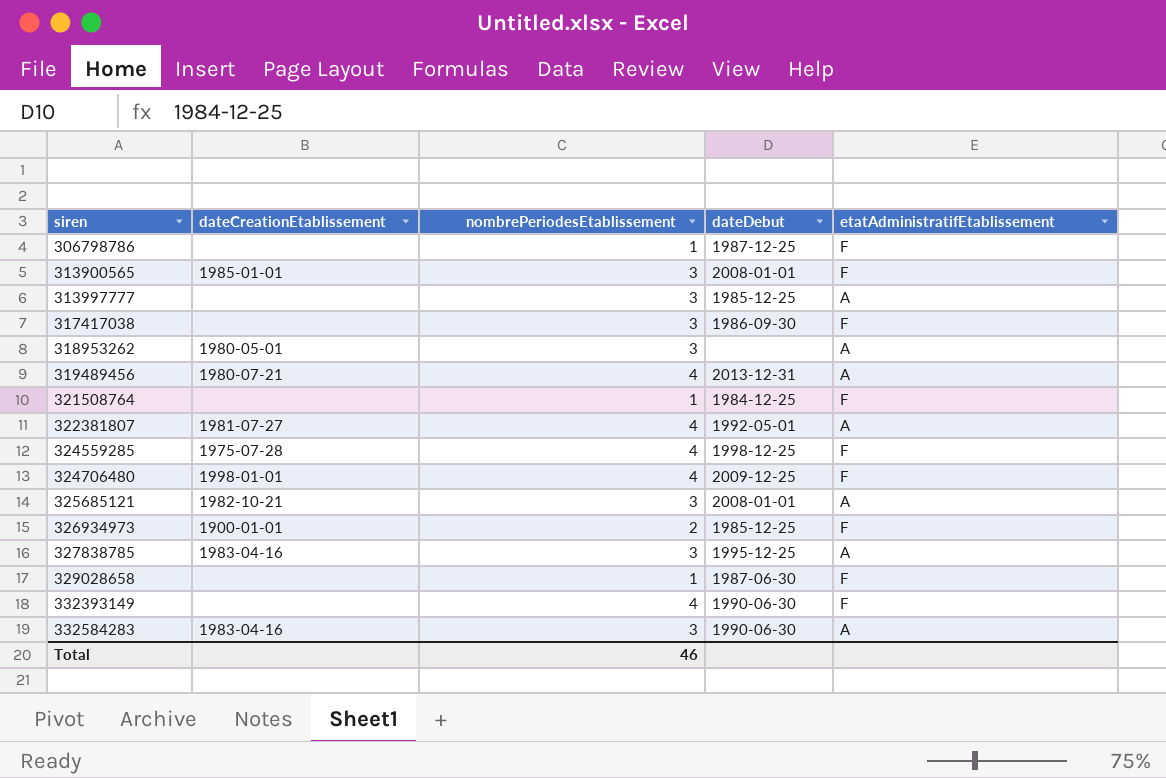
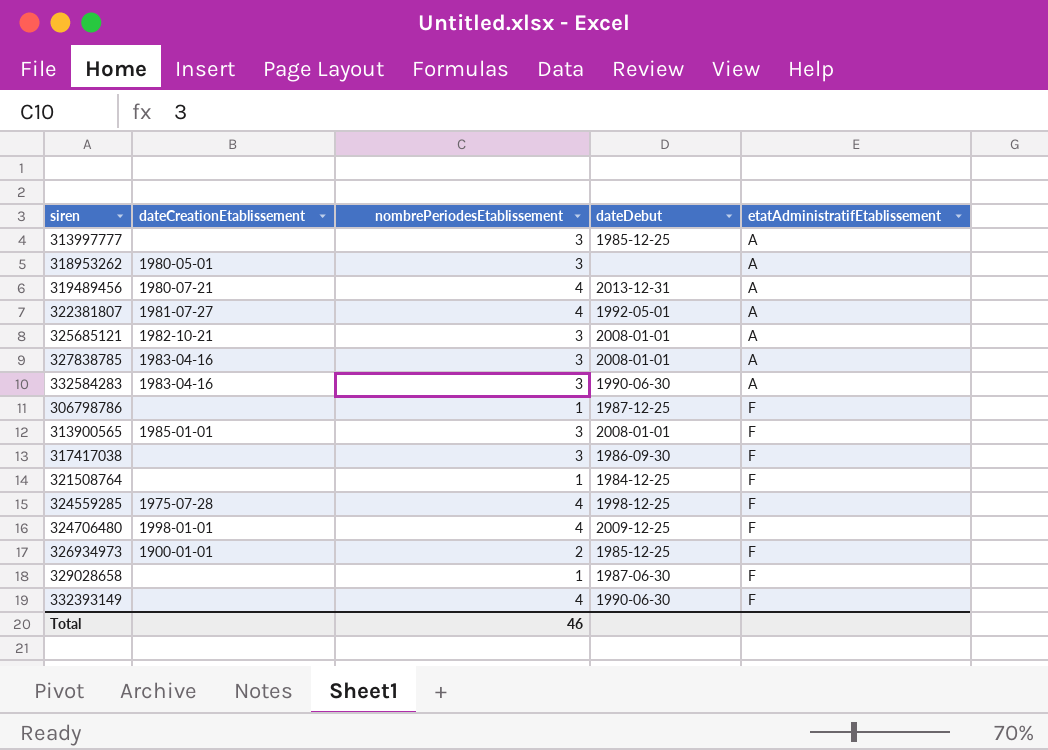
row order: siren ascending -> etatAdministratifEtablissement ascending
327838785 | dateDebut: 1995-12-25 -> 2008-01-01

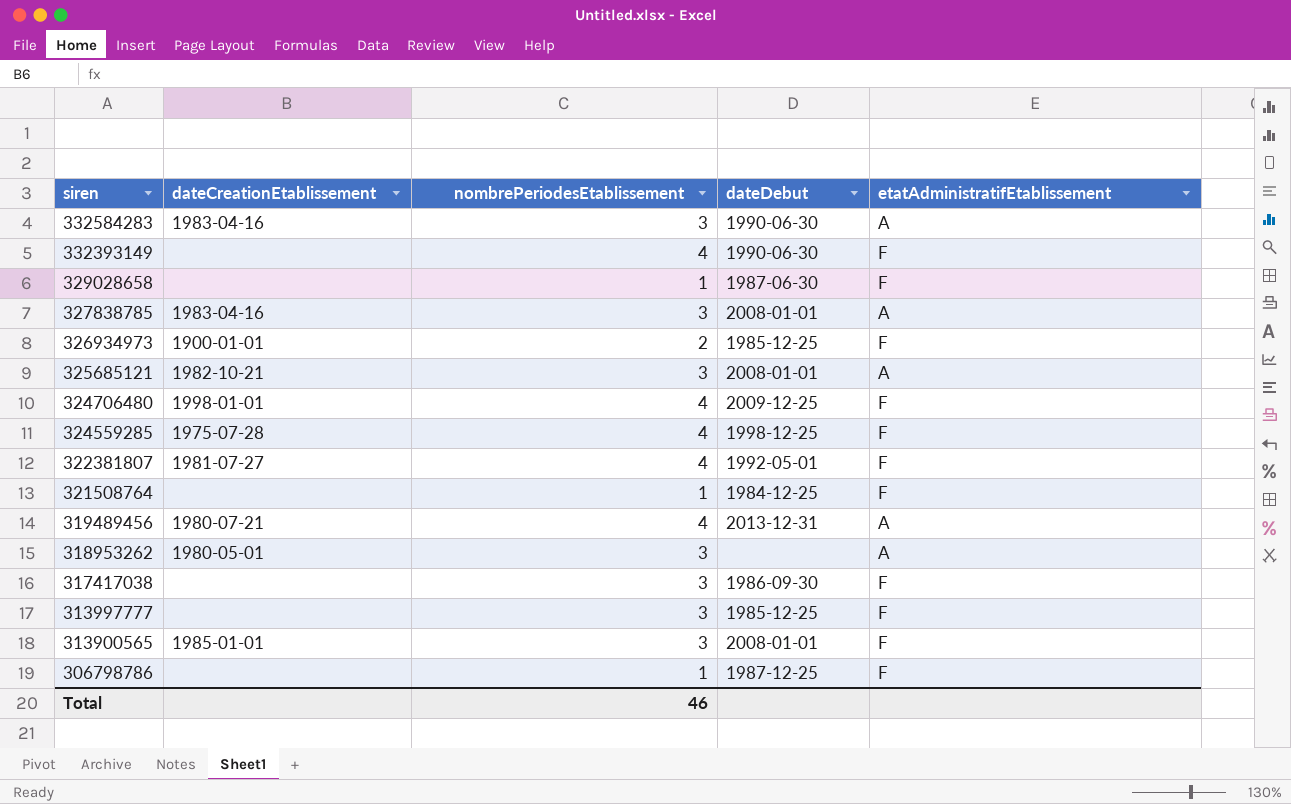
row order: etatAdministratifEtablissement ascending -> siren descending
322381807 | etatAdministratifEtablissement: A -> F
313997777 | etatAdministratifEtablissement: A -> F

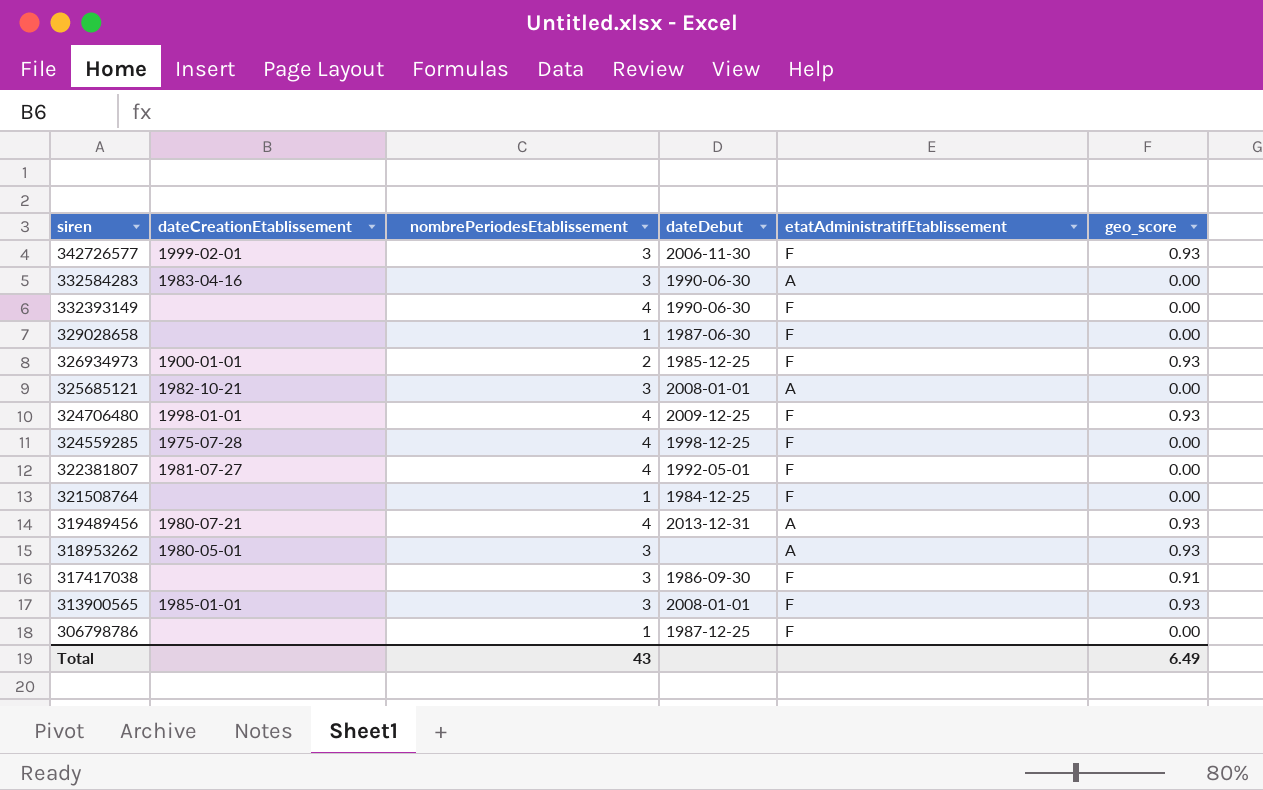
column geo_score | position: none -> 6
row 327838785: 1983-04-16 | 3 | 2008-01-01 | A -> none
row 313997777: none | 3 | 1985-12-25 | F -> none
row 342726577: none -> 1999-02-01 | 3 | 2006-11-30 | F | 0.93
Total | nombrePeriodesEtablissement: 46 -> 43

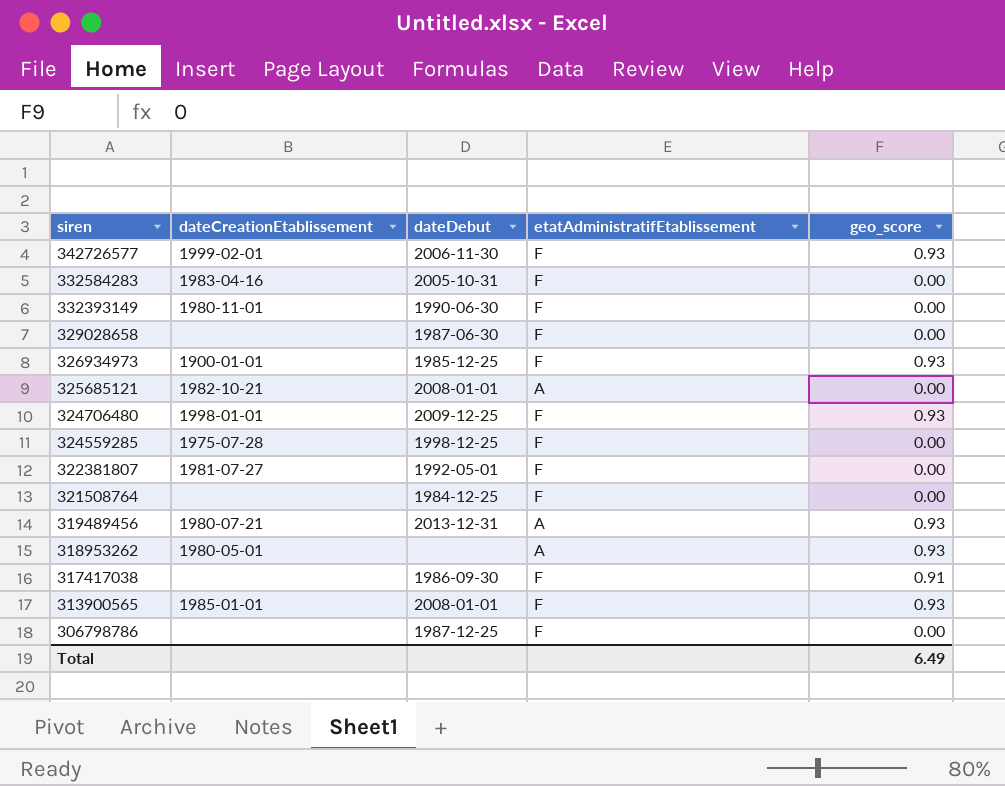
column nombrePeriodesEtablissement | position: 3 -> none
332584283 | dateDebut: 1990-06-30 -> 2005-10-31
332584283 | etatAdministratifEtablissement: A -> F
332393149 | dateCreationEtablissement: none -> 1980-11-01

